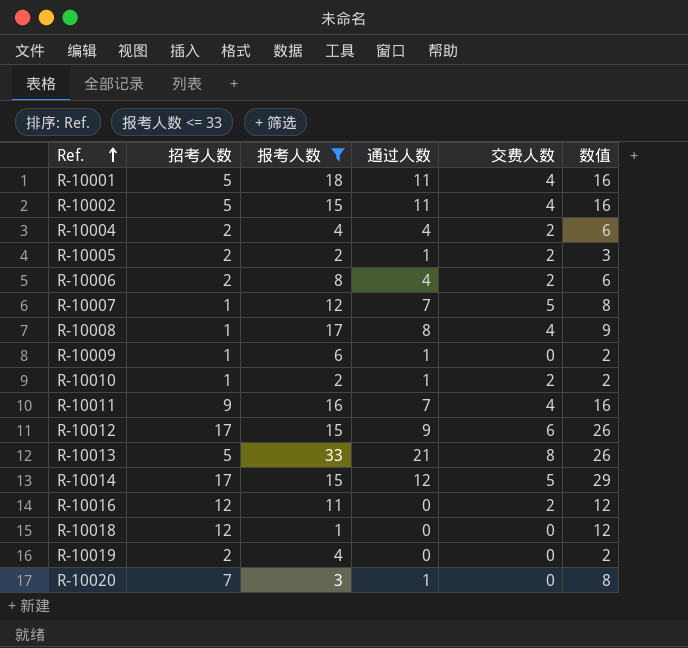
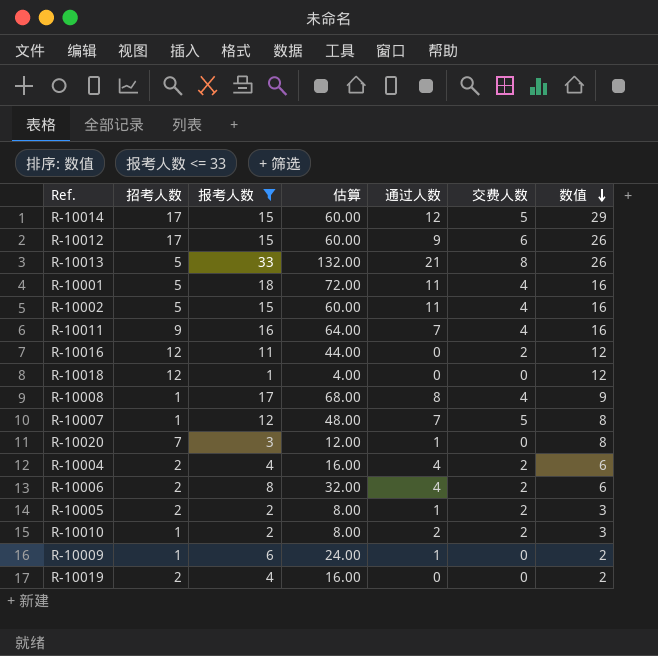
row order: Ref. ascending -> 数值 descending
column 估算 | formula: none -> [报考人数] * 4
R-10010 | 通过人数: 1 -> 2
R-10010 | 数值: 2 -> 3

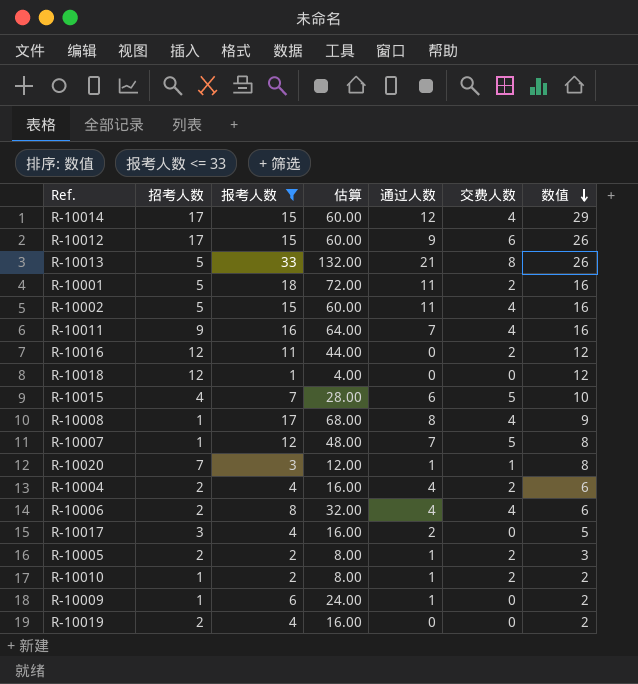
R-10014 | 交费人数: 5 -> 4
R-10001 | 交费人数: 4 -> 2
row R-10015: none -> 4 | 7 | 28.00 | 6 | 5 | 10
R-10020 | 交费人数: 0 -> 1
R-10006 | 交费人数: 2 -> 4
row R-10017: none -> 3 | 4 | 16.00 | 2 | 0 | 5
R-10010 | 通过人数: 2 -> 1
R-10010 | 数值: 3 -> 2

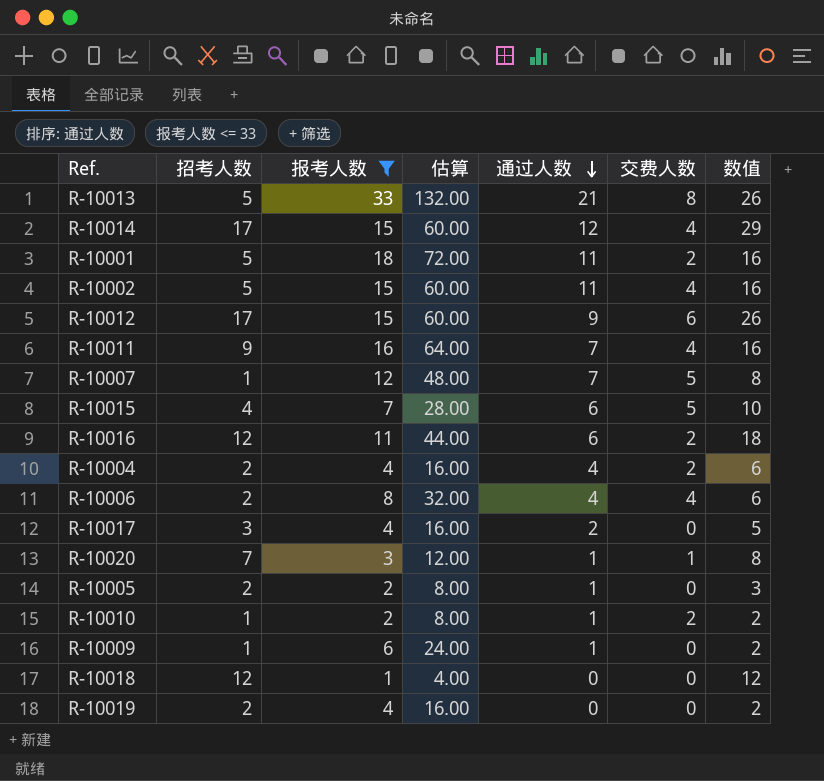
row order: 数值 descending -> 通过人数 descending
row R-10008: 1 | 17 | 68.00 | 8 | 4 | 9 -> none
R-10016 | 通过人数: 0 -> 6
R-10016 | 数值: 12 -> 18
R-10005 | 交费人数: 2 -> 0

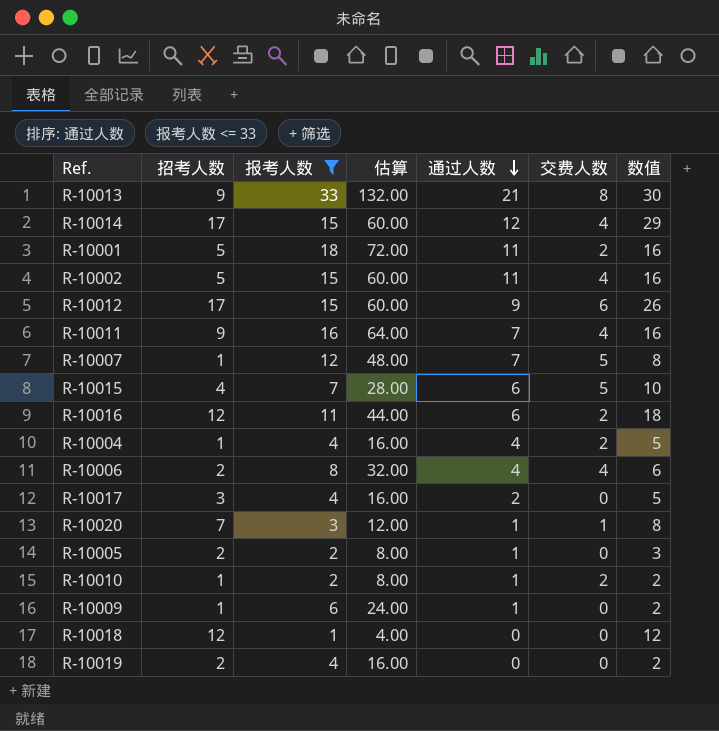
R-10013 | 招考人数: 5 -> 9
R-10013 | 数值: 26 -> 30
R-10004 | 招考人数: 2 -> 1
R-10004 | 数值: 6 -> 5

